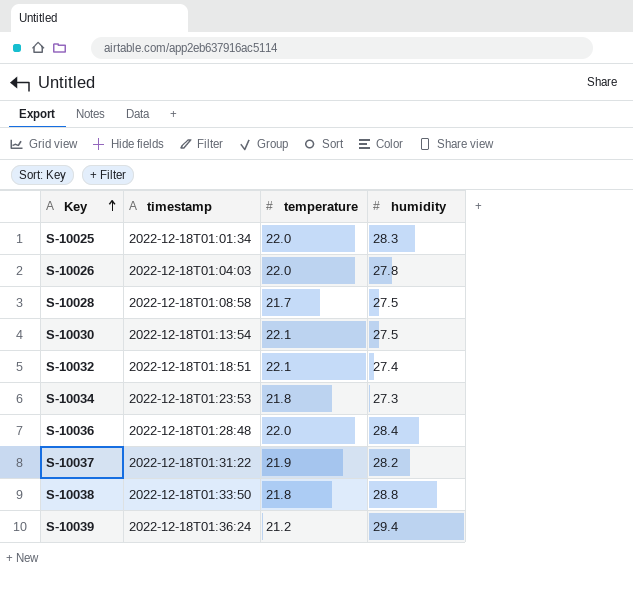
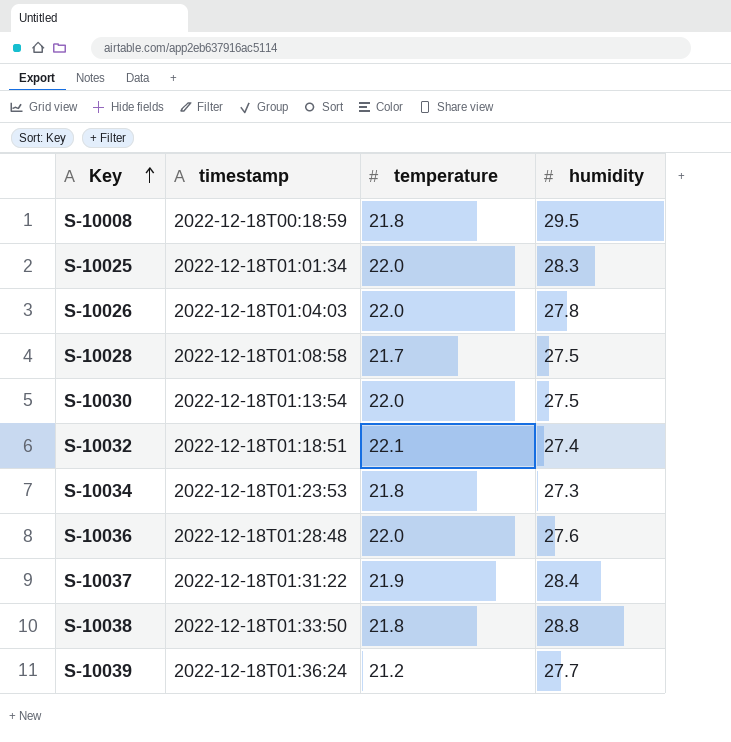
row S-10008: none -> 2022-12-18T00:18:59 | 21.8 | 29.5
S-10030 | temperature: 22.1 -> 22.0
S-10036 | humidity: 28.4 -> 27.6
S-10037 | humidity: 28.2 -> 28.4
S-10039 | humidity: 29.4 -> 27.7

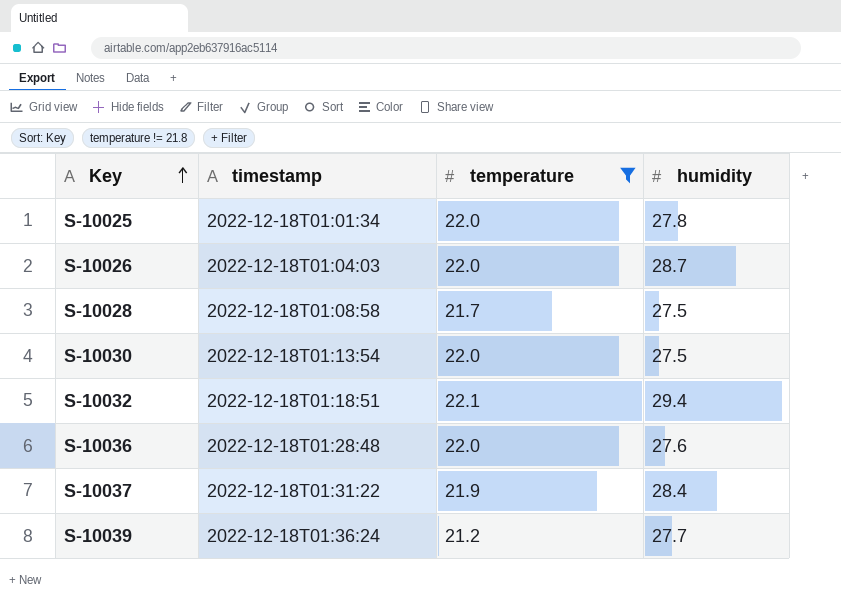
filter: none -> temperature != 21.8
S-10025 | humidity: 28.3 -> 27.8
S-10026 | humidity: 27.8 -> 28.7
S-10032 | humidity: 27.4 -> 29.4

